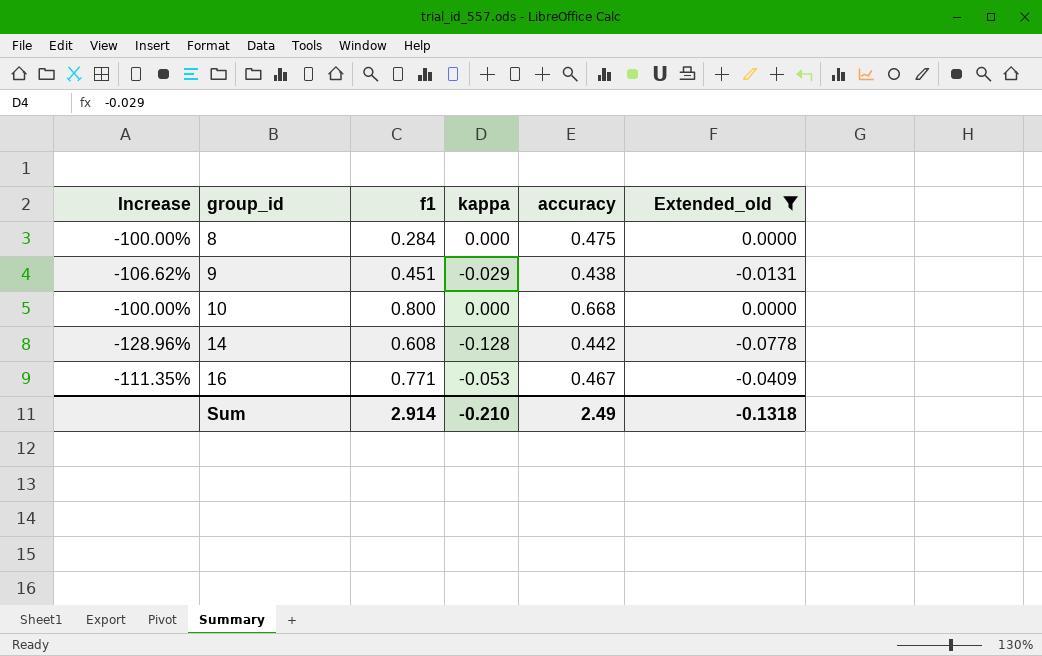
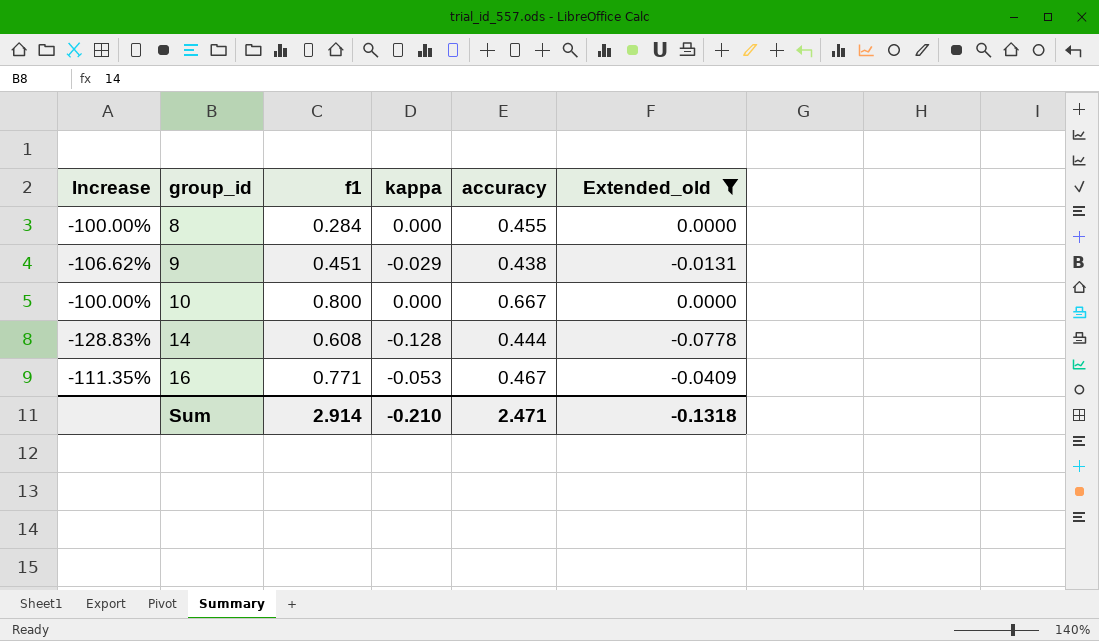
8 | accuracy: 0.475 -> 0.455
10 | accuracy: 0.668 -> 0.667
14 | Increase: -128.96% -> -128.83%
14 | accuracy: 0.442 -> 0.444
Sum | accuracy: 2.49 -> 2.471

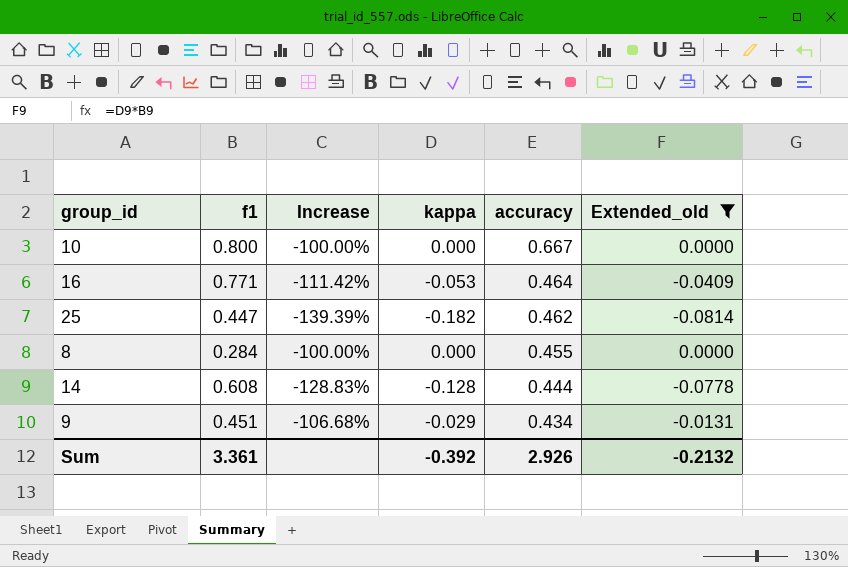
row order: group_id ascending -> accuracy descending
column Increase | position: 1 -> 3
16 | Increase: -111.35% -> -111.42%
16 | accuracy: 0.467 -> 0.464
row 25: none -> 0.447 | -139.39% | -0.182 | 0.462 | -0.0814
9 | Increase: -106.62% -> -106.68%
9 | accuracy: 0.438 -> 0.434
Sum | f1: 2.914 -> 3.361
Sum | kappa: -0.210 -> -0.392
Sum | accuracy: 2.471 -> 2.926
Sum | Extended_old: -0.1318 -> -0.2132

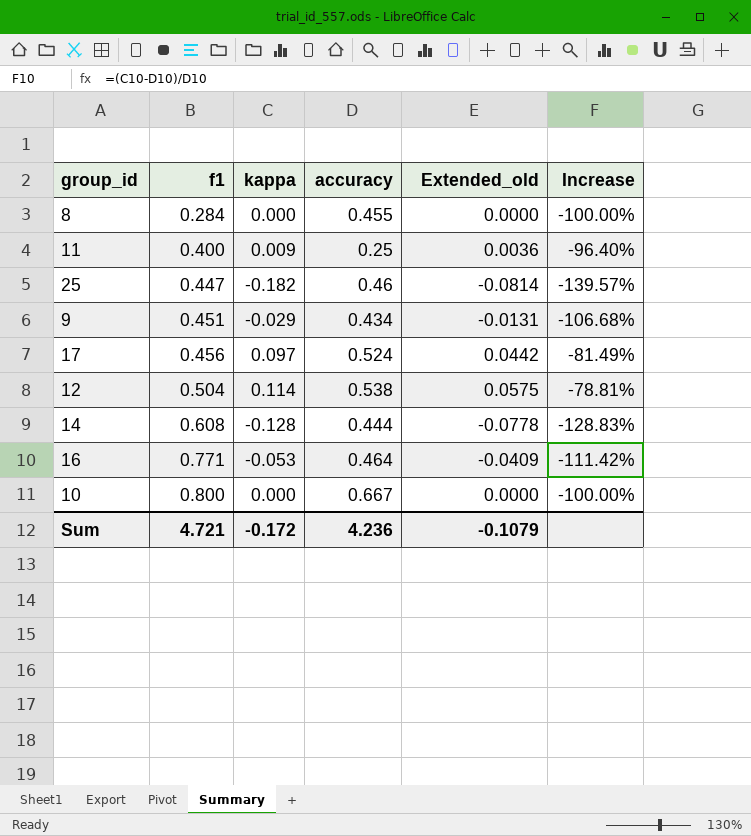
filter: Extended_old <= 0.0000 -> none
row order: accuracy descending -> f1 ascending
column Increase | position: 3 -> 6
25 | accuracy: 0.462 -> 0.46
25 | Increase: -139.39% -> -139.57%
Sum | f1: 3.361 -> 4.721
Sum | kappa: -0.392 -> -0.172
Sum | accuracy: 2.926 -> 4.236
Sum | Extended_old: -0.2132 -> -0.1079

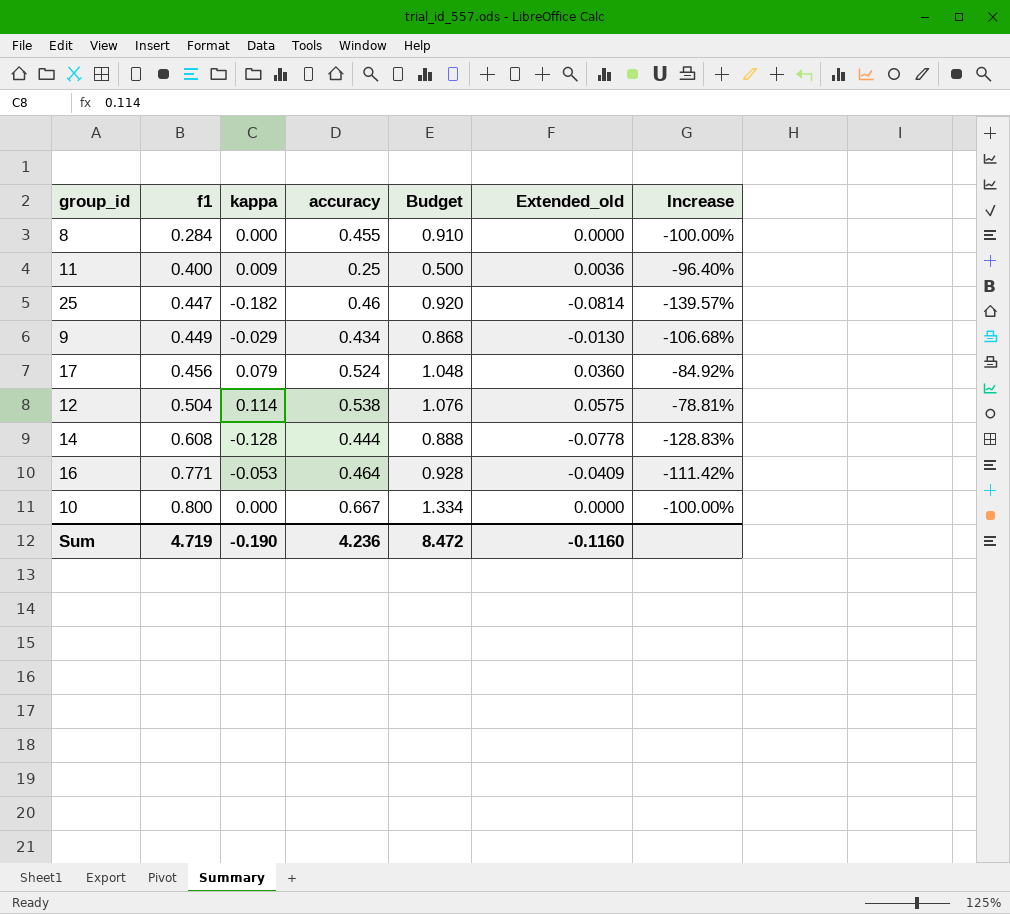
column Budget | formula: none -> [accuracy] * 2
9 | f1: 0.451 -> 0.449
9 | Extended_old: -0.0131 -> -0.0130
17 | kappa: 0.097 -> 0.079
17 | Extended_old: 0.0442 -> 0.0360
17 | Increase: -81.49% -> -84.92%
Sum | f1: 4.721 -> 4.719
Sum | kappa: -0.172 -> -0.190
Sum | Extended_old: -0.1079 -> -0.1160

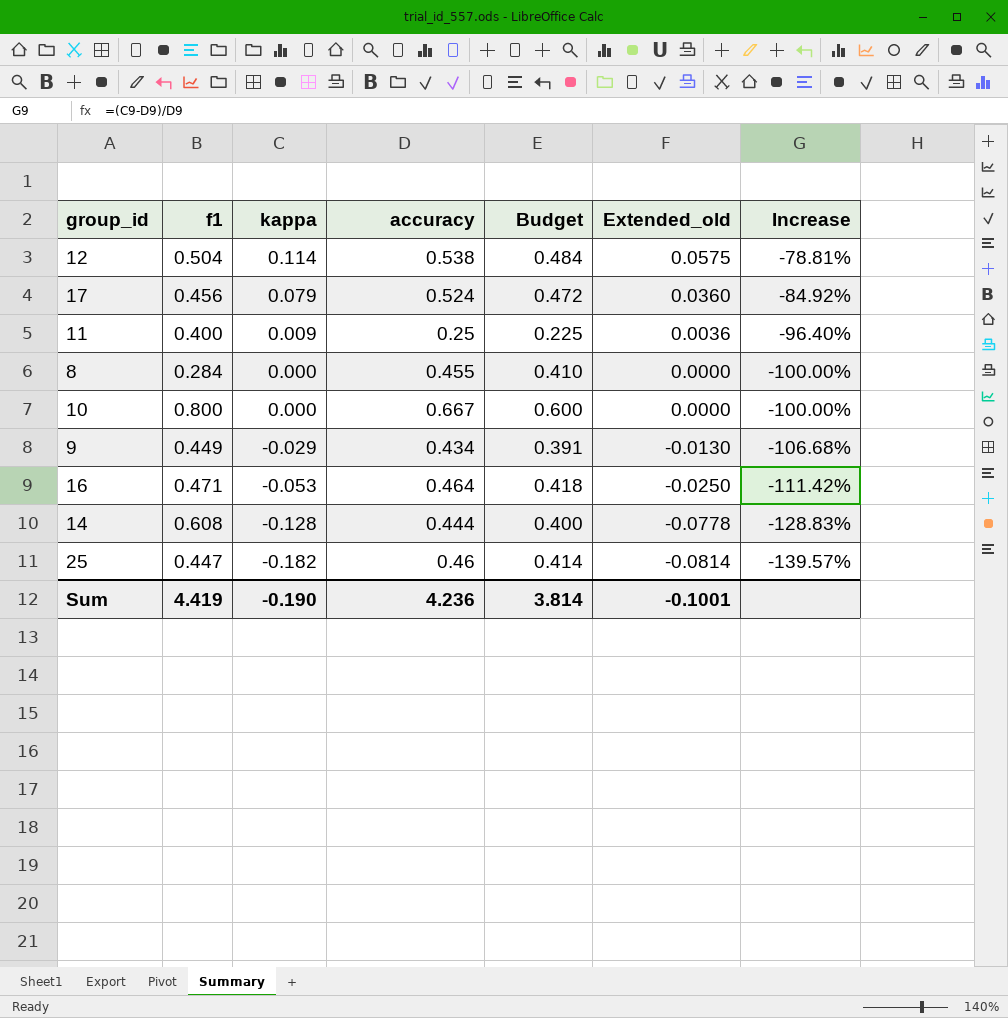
row order: f1 ascending -> kappa descending
column Budget | formula: [accuracy] * 2 -> [accuracy] * 0.9
16 | f1: 0.771 -> 0.471
16 | Extended_old: -0.0409 -> -0.0250
Sum | f1: 4.719 -> 4.419
Sum | Budget: 8.472 -> 3.814
Sum | Extended_old: -0.1160 -> -0.1001

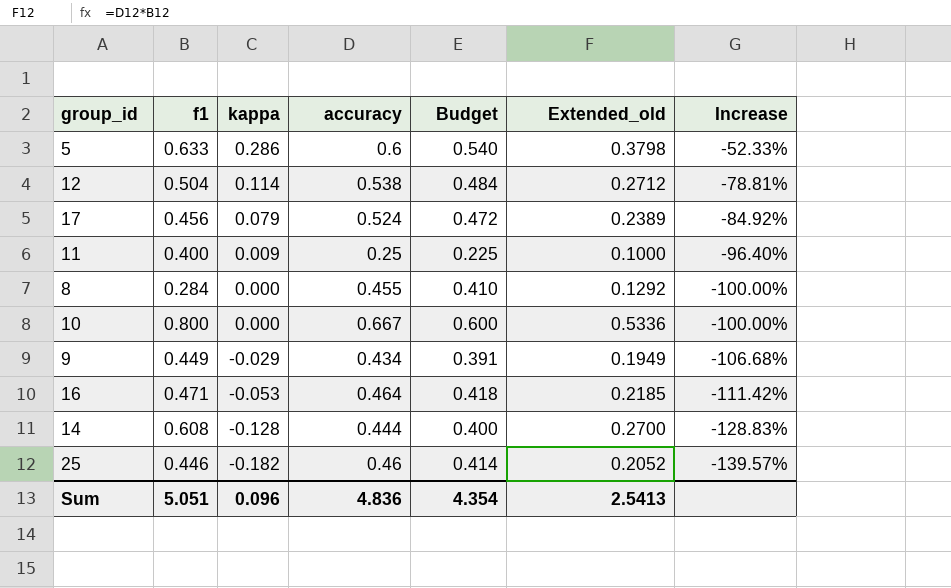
column Extended_old | formula: [f1] * [kappa] -> [f1] * [accuracy]
row 5: none -> 0.633 | 0.286 | 0.6 | 0.540 | 0.3798 | -52.33%
25 | f1: 0.447 -> 0.446
Sum | f1: 4.419 -> 5.051
Sum | kappa: -0.190 -> 0.096
Sum | accuracy: 4.236 -> 4.836
Sum | Budget: 3.814 -> 4.354
Sum | Extended_old: -0.1001 -> 2.5413

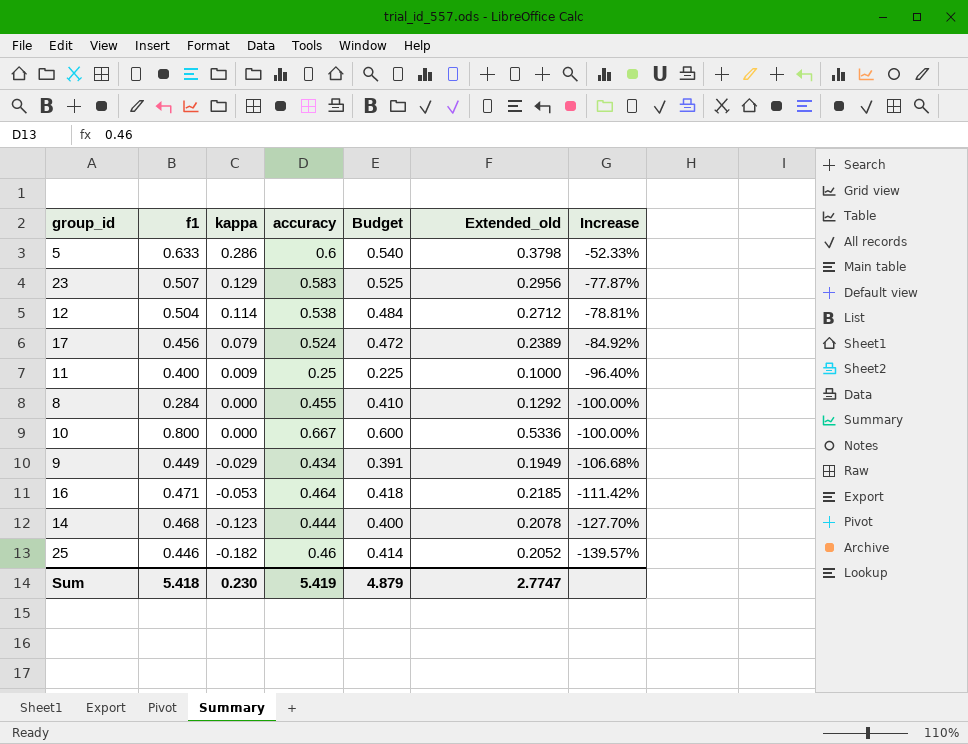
row 23: none -> 0.507 | 0.129 | 0.583 | 0.525 | 0.2956 | -77.87%
14 | f1: 0.608 -> 0.468
14 | kappa: -0.128 -> -0.123
14 | Extended_old: 0.2700 -> 0.2078
14 | Increase: -128.83% -> -127.70%
Sum | f1: 5.051 -> 5.418
Sum | kappa: 0.096 -> 0.230
Sum | accuracy: 4.836 -> 5.419
Sum | Budget: 4.354 -> 4.879
Sum | Extended_old: 2.5413 -> 2.7747

